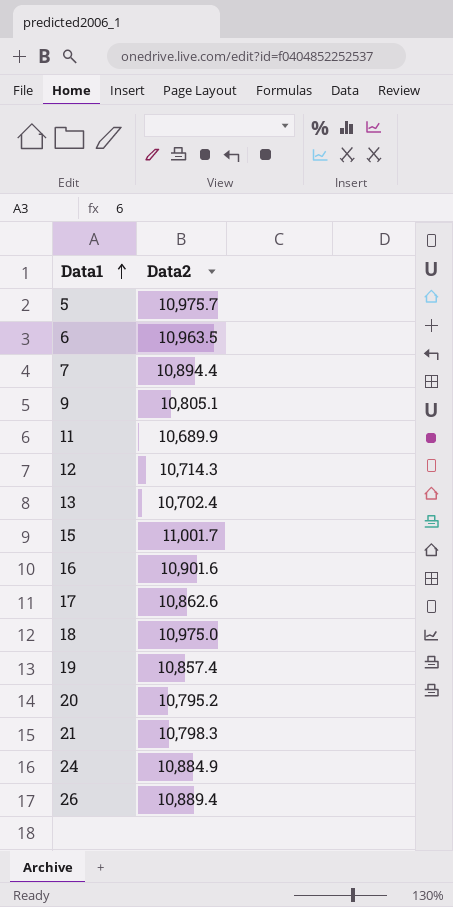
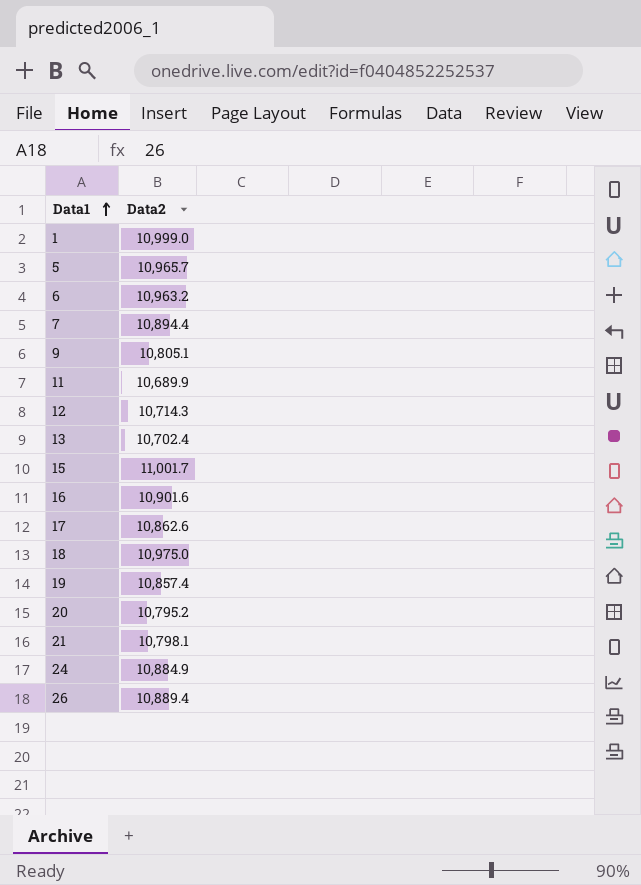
row 1: none -> 10,999.0
5 | Data2: 10,975.7 -> 10,965.7
6 | Data2: 10,963.5 -> 10,963.2
21 | Data2: 10,798.3 -> 10,798.1

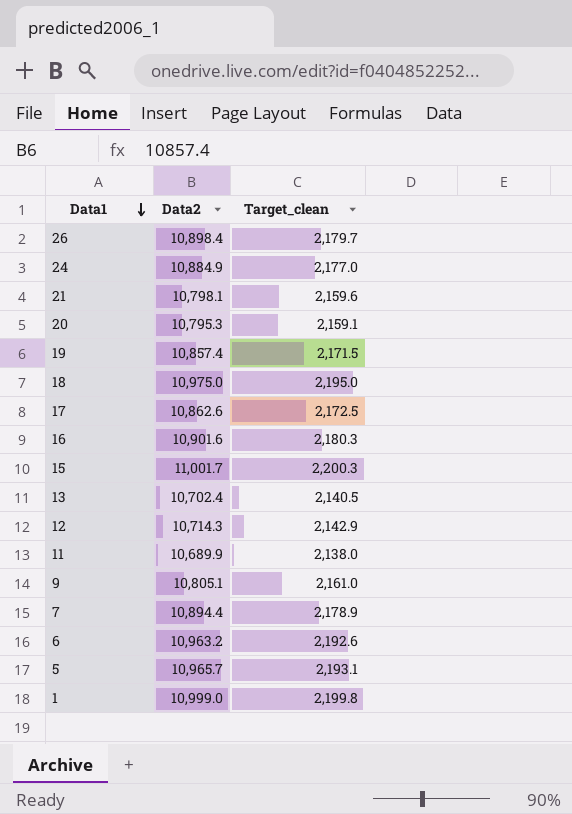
row order: Data1 ascending -> Data1 descending
column Target_clean | formula: none -> [Data2] * 0.2
26 | Data2: 10,889.4 -> 10,898.4
20 | Data2: 10,795.2 -> 10,795.3

